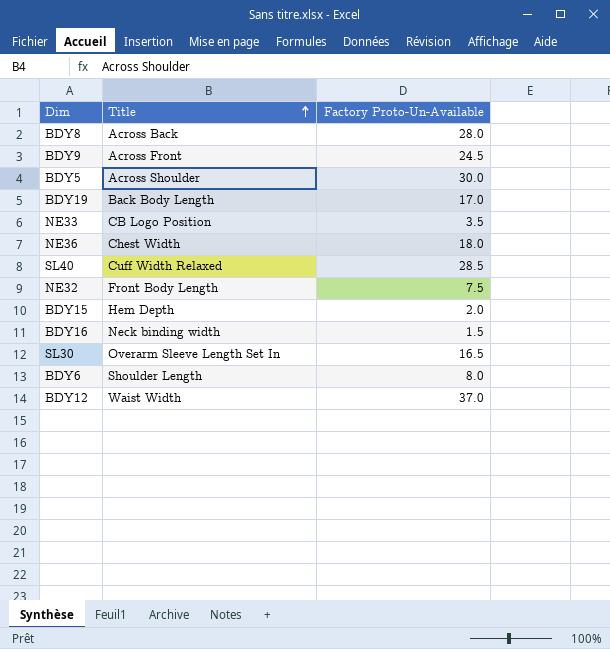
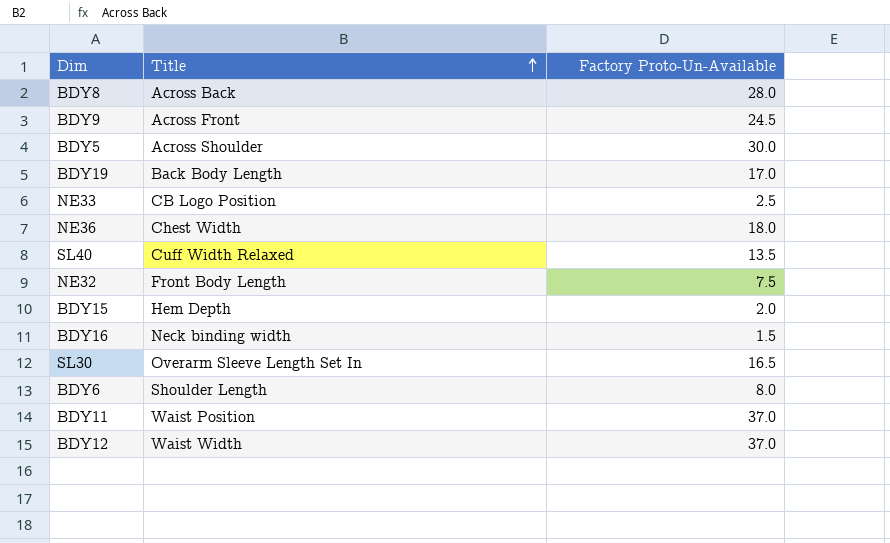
NE33 | Factory Proto-Un-Available: 3.5 -> 2.5
SL40 | Factory Proto-Un-Available: 28.5 -> 13.5
row BDY11: none -> Waist Position | 37.0

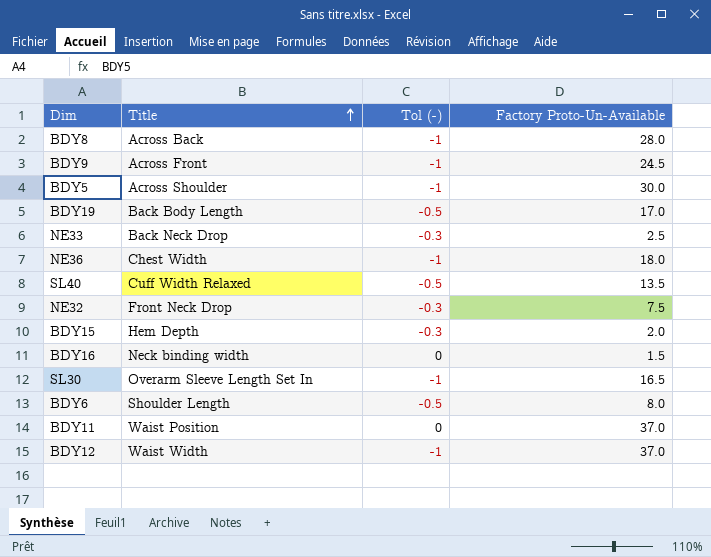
column Tol (-) | position: none -> 3
NE33 | Title: CB Logo Position -> Back Neck Drop
NE32 | Title: Front Body Length -> Front Neck Drop

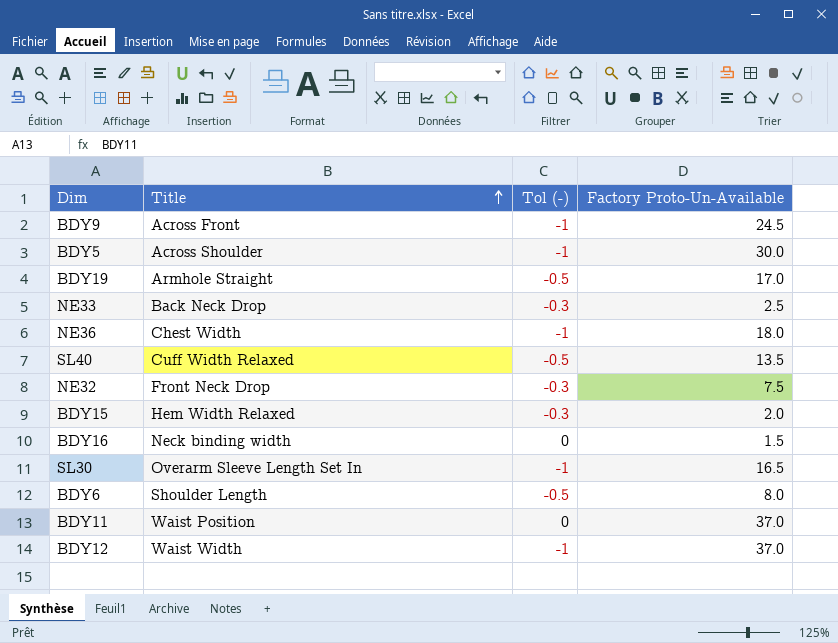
row BDY8: Across Back | -1 | 28.0 -> none
BDY19 | Title: Back Body Length -> Armhole Straight
BDY15 | Title: Hem Depth -> Hem Width Relaxed

